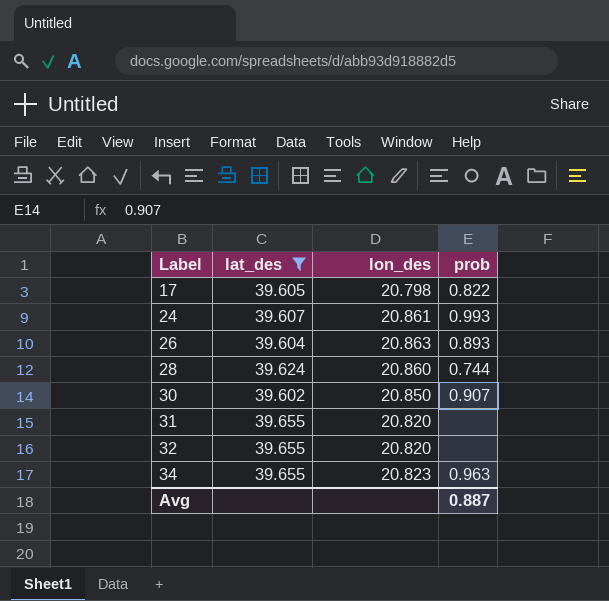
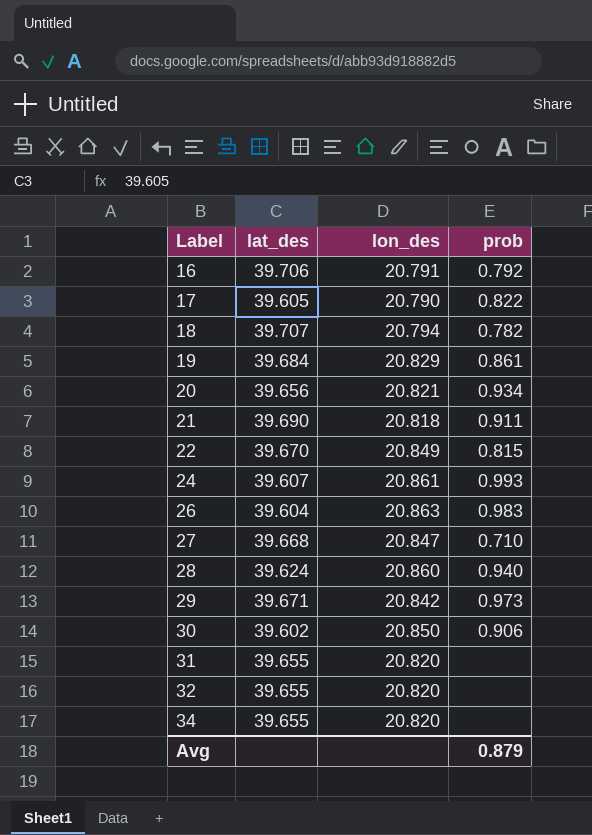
filter: lat_des <= 39.655 -> none
17 | lon_des: 20.798 -> 20.790
26 | prob: 0.893 -> 0.983
28 | prob: 0.744 -> 0.940
30 | prob: 0.907 -> 0.906
34 | lon_des: 20.823 -> 20.820
34 | prob: 0.963 -> none
Avg | prob: 0.887 -> 0.879

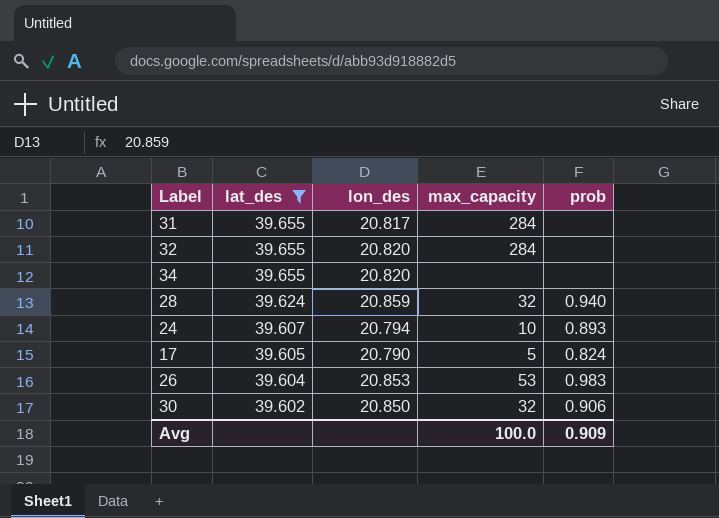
filter: none -> lat_des <= 39.655
row order: Label ascending -> lat_des descending
column max_capacity | position: none -> 4
31 | lon_des: 20.820 -> 20.817
28 | lon_des: 20.860 -> 20.859
24 | lon_des: 20.861 -> 20.794
24 | prob: 0.993 -> 0.893
17 | prob: 0.822 -> 0.824
26 | lon_des: 20.863 -> 20.853
Avg | prob: 0.879 -> 0.909

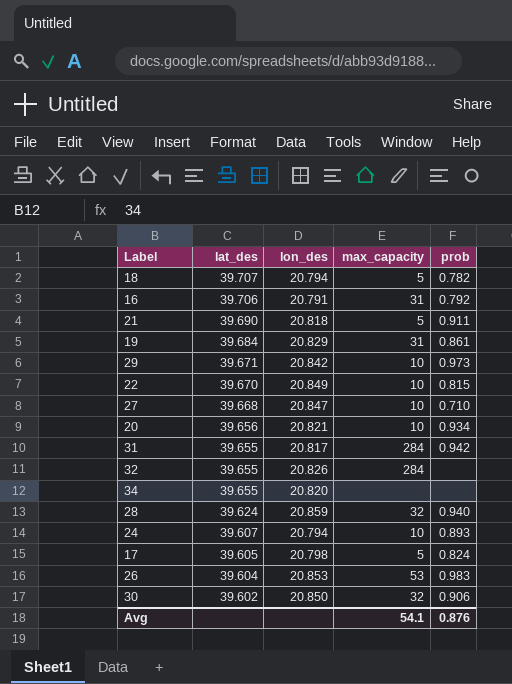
filter: lat_des <= 39.655 -> none
31 | prob: none -> 0.942
32 | lon_des: 20.820 -> 20.826
17 | lon_des: 20.790 -> 20.798
Avg | max_capacity: 100.0 -> 54.1
Avg | prob: 0.909 -> 0.876

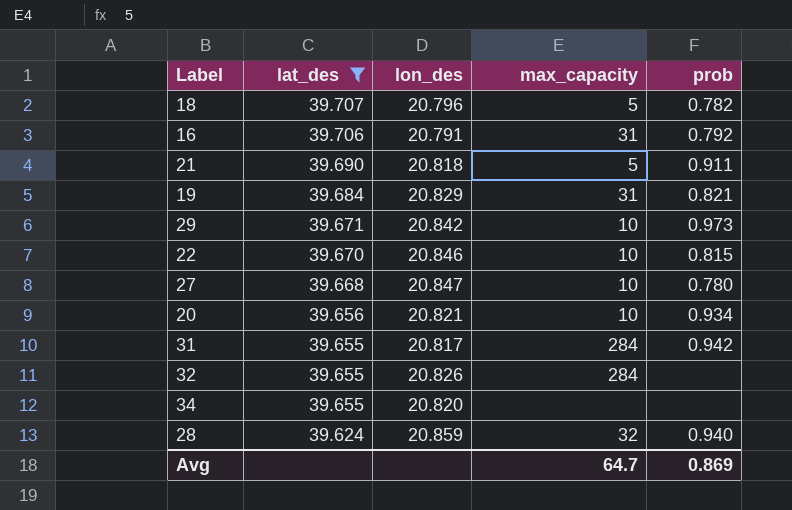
filter: none -> lat_des >= 39.624
18 | lon_des: 20.794 -> 20.796
19 | prob: 0.861 -> 0.821
22 | lon_des: 20.849 -> 20.846
27 | prob: 0.710 -> 0.780
Avg | max_capacity: 54.1 -> 64.7
Avg | prob: 0.876 -> 0.869

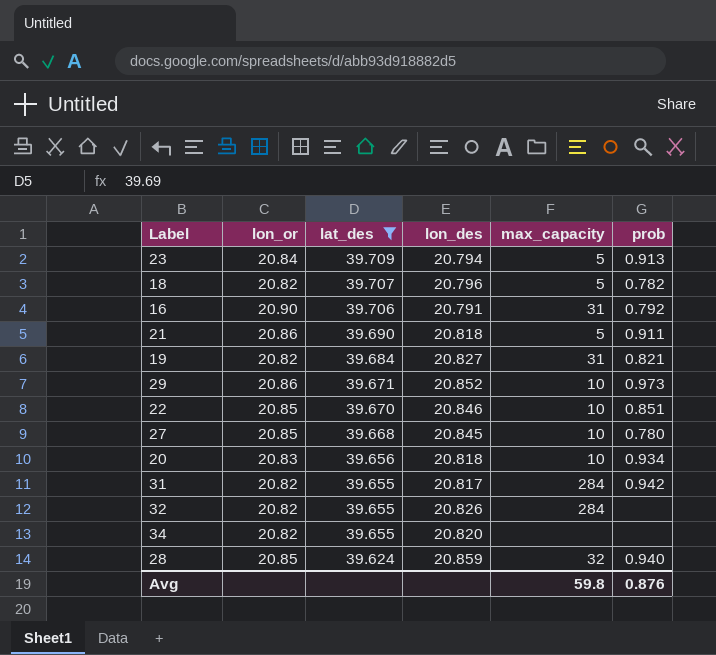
column lon_or | position: none -> 2
row 23: none -> 20.84 | 39.709 | 20.794 | 5 | 0.913
19 | lon_des: 20.829 -> 20.827
29 | lon_des: 20.842 -> 20.852
22 | prob: 0.815 -> 0.851
27 | lon_des: 20.847 -> 20.845
20 | lon_des: 20.821 -> 20.818
Avg | max_capacity: 64.7 -> 59.8
Avg | prob: 0.869 -> 0.876

